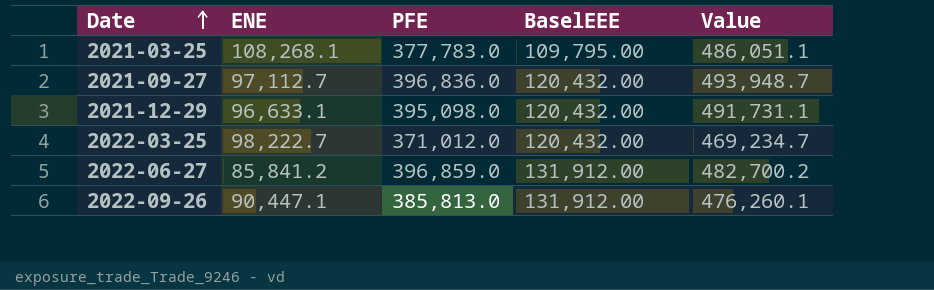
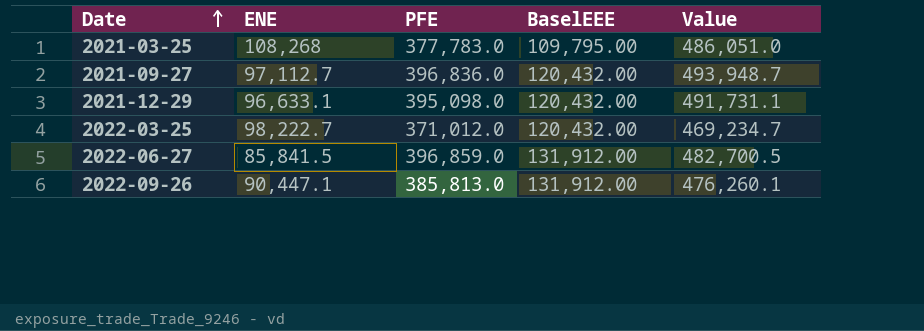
2021-03-25 | ENE: 108,268.1 -> 108,268
2021-03-25 | Value: 486,051.1 -> 486,051.0
2022-06-27 | ENE: 85,841.2 -> 85,841.5
2022-06-27 | Value: 482,700.2 -> 482,700.5

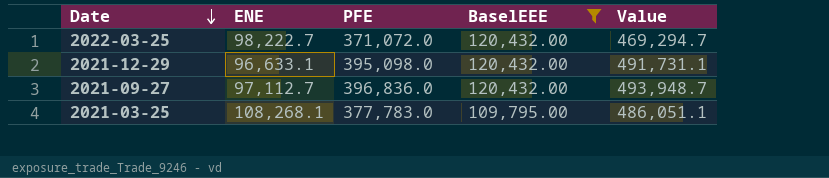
filter: none -> BaselEEE != 131,912.00
row order: Date ascending -> Date descending
2022-03-25 | PFE: 371,012.0 -> 371,072.0
2022-03-25 | Value: 469,234.7 -> 469,294.7
2021-03-25 | ENE: 108,268 -> 108,268.1
2021-03-25 | Value: 486,051.0 -> 486,051.1

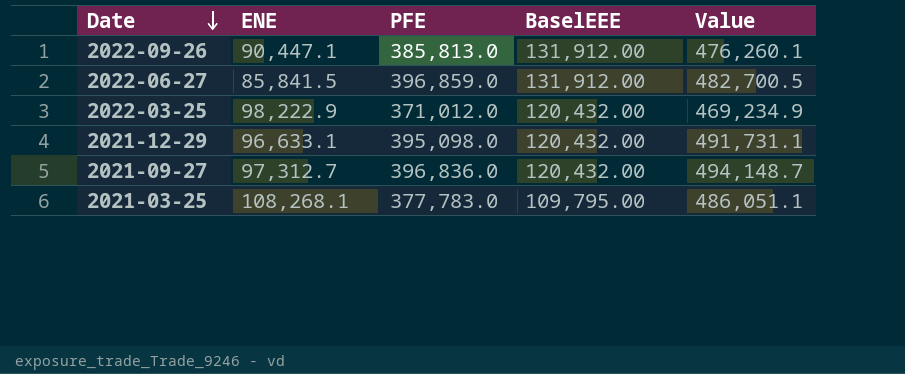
filter: BaselEEE != 131,912.00 -> none
2022-03-25 | ENE: 98,222.7 -> 98,222.9
2022-03-25 | PFE: 371,072.0 -> 371,012.0
2022-03-25 | Value: 469,294.7 -> 469,234.9
2021-09-27 | ENE: 97,112.7 -> 97,312.7
2021-09-27 | Value: 493,948.7 -> 494,148.7

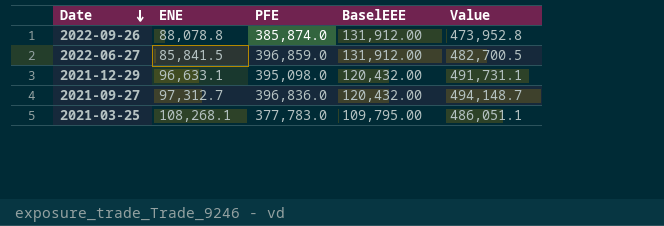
row 2022-03-25: 98,222.9 | 371,012.0 | 120,432.00 | 469,234.9 -> none
2022-09-26 | ENE: 90,447.1 -> 88,078.8
2022-09-26 | PFE: 385,813.0 -> 385,874.0
2022-09-26 | Value: 476,260.1 -> 473,952.8

